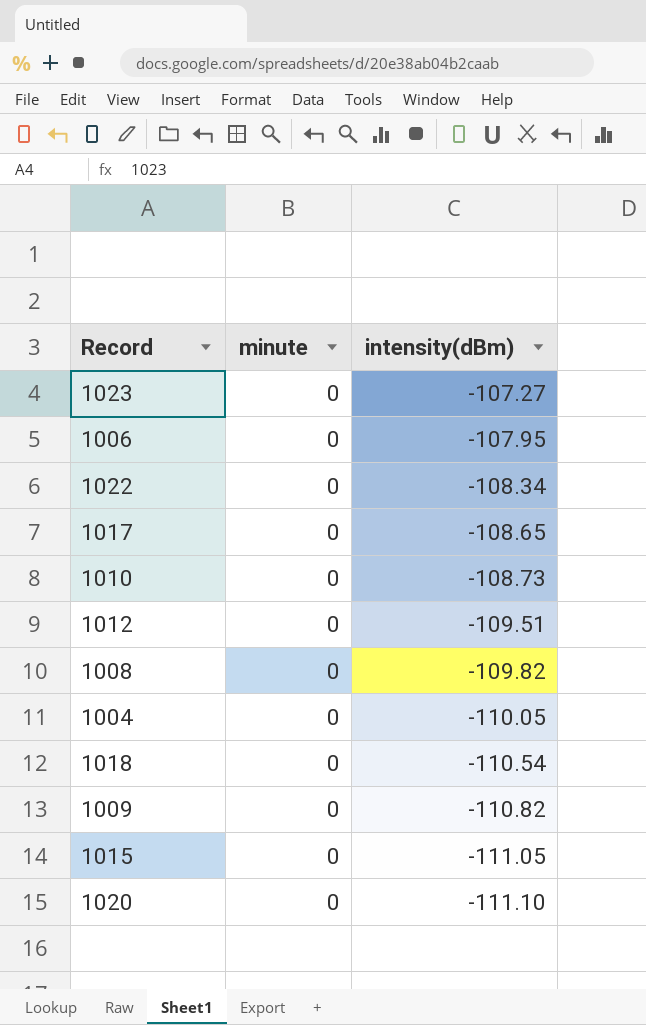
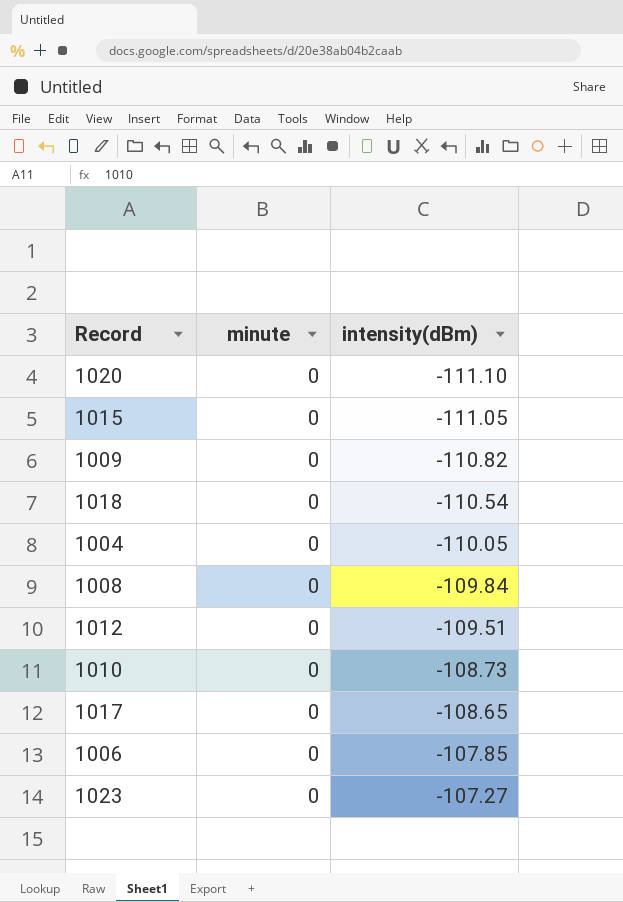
row order: intensity(dBm) descending -> intensity(dBm) ascending
row 1022: 0 | -108.34 -> none
1008 | intensity(dBm): -109.82 -> -109.84
1006 | intensity(dBm): -107.95 -> -107.85

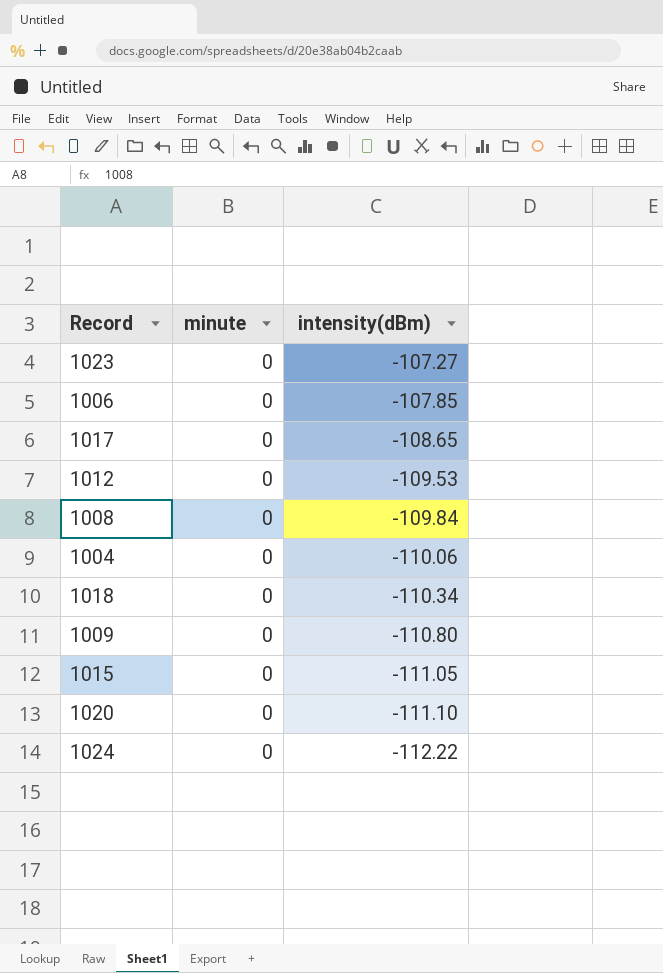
row order: intensity(dBm) ascending -> intensity(dBm) descending
row 1010: 0 | -108.73 -> none
1012 | intensity(dBm): -109.51 -> -109.53
1004 | intensity(dBm): -110.05 -> -110.06
1018 | intensity(dBm): -110.54 -> -110.34
1009 | intensity(dBm): -110.82 -> -110.80
row 1024: none -> 0 | -112.22

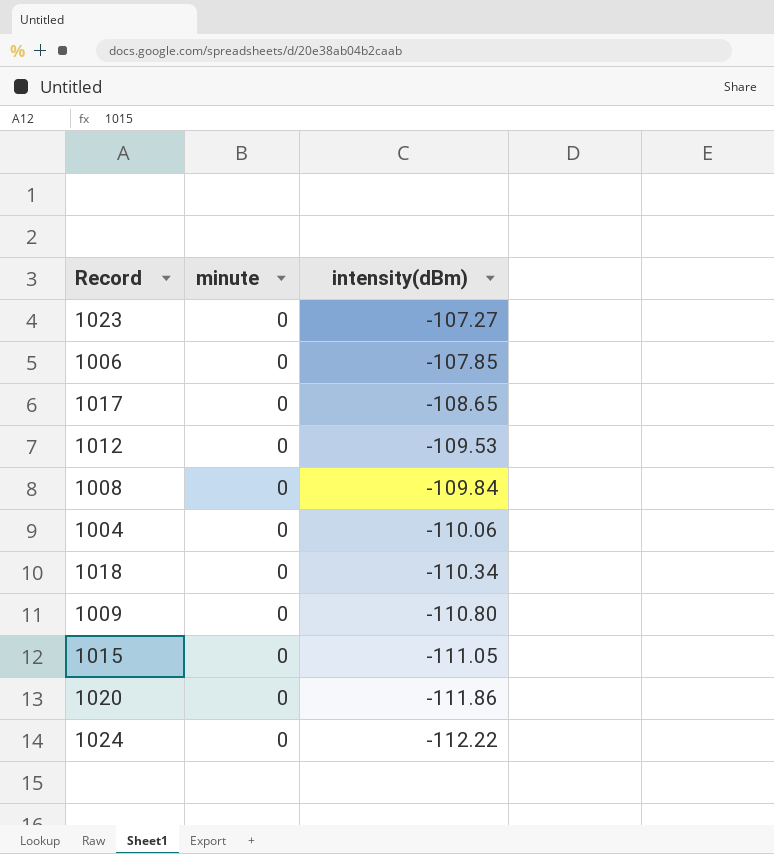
1020 | intensity(dBm): -111.10 -> -111.86

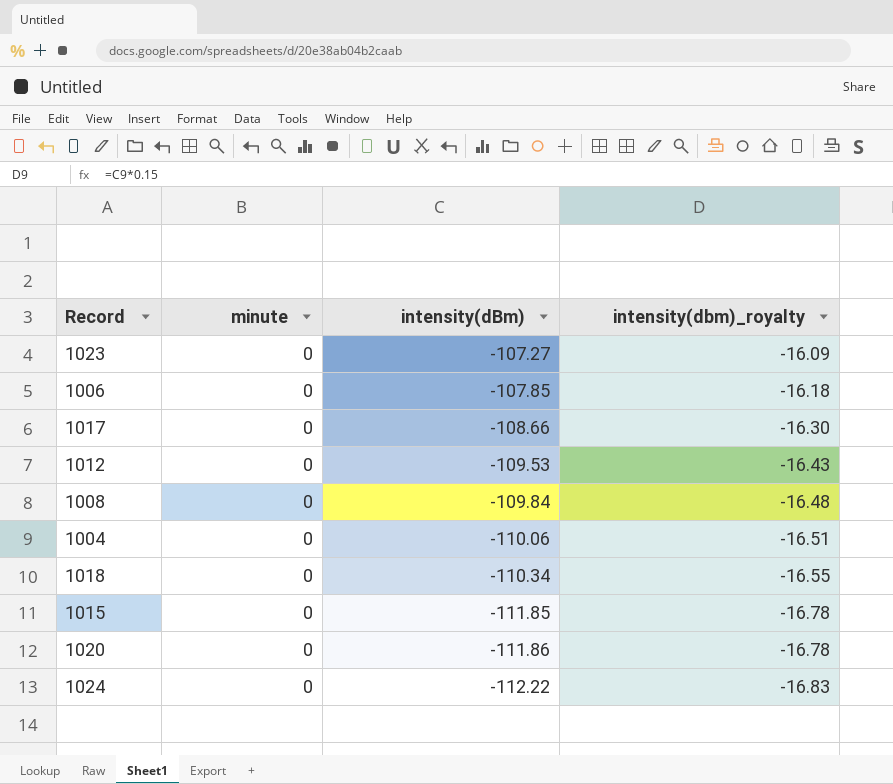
column intensity(dbm)_royalty | formula: none -> [intensity(dBm)] * 0.15
row 1009: 0 | -110.80 -> none
1017 | intensity(dBm): -108.65 -> -108.66
1015 | intensity(dBm): -111.05 -> -111.85

